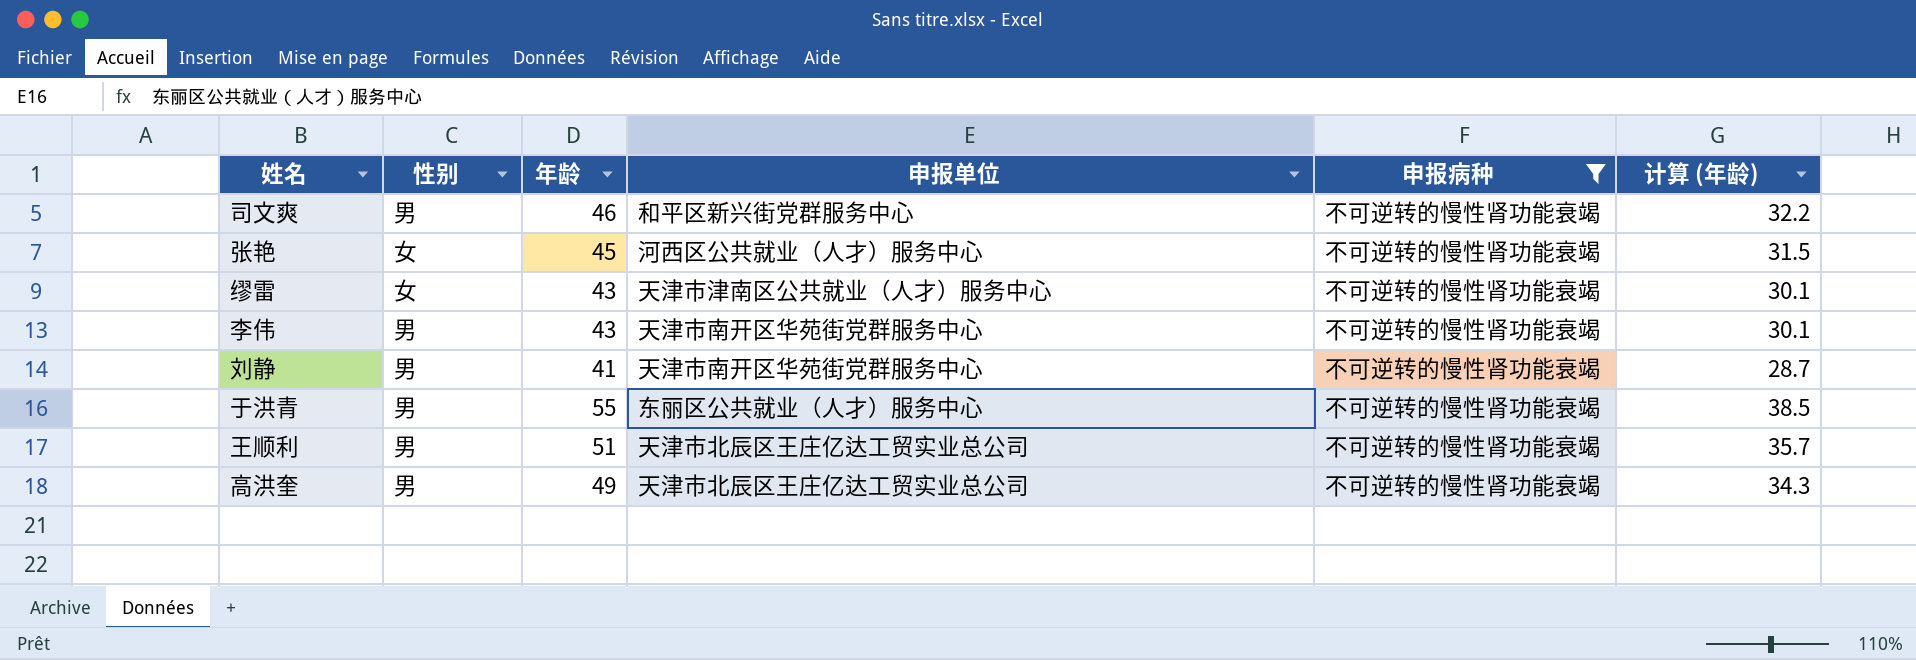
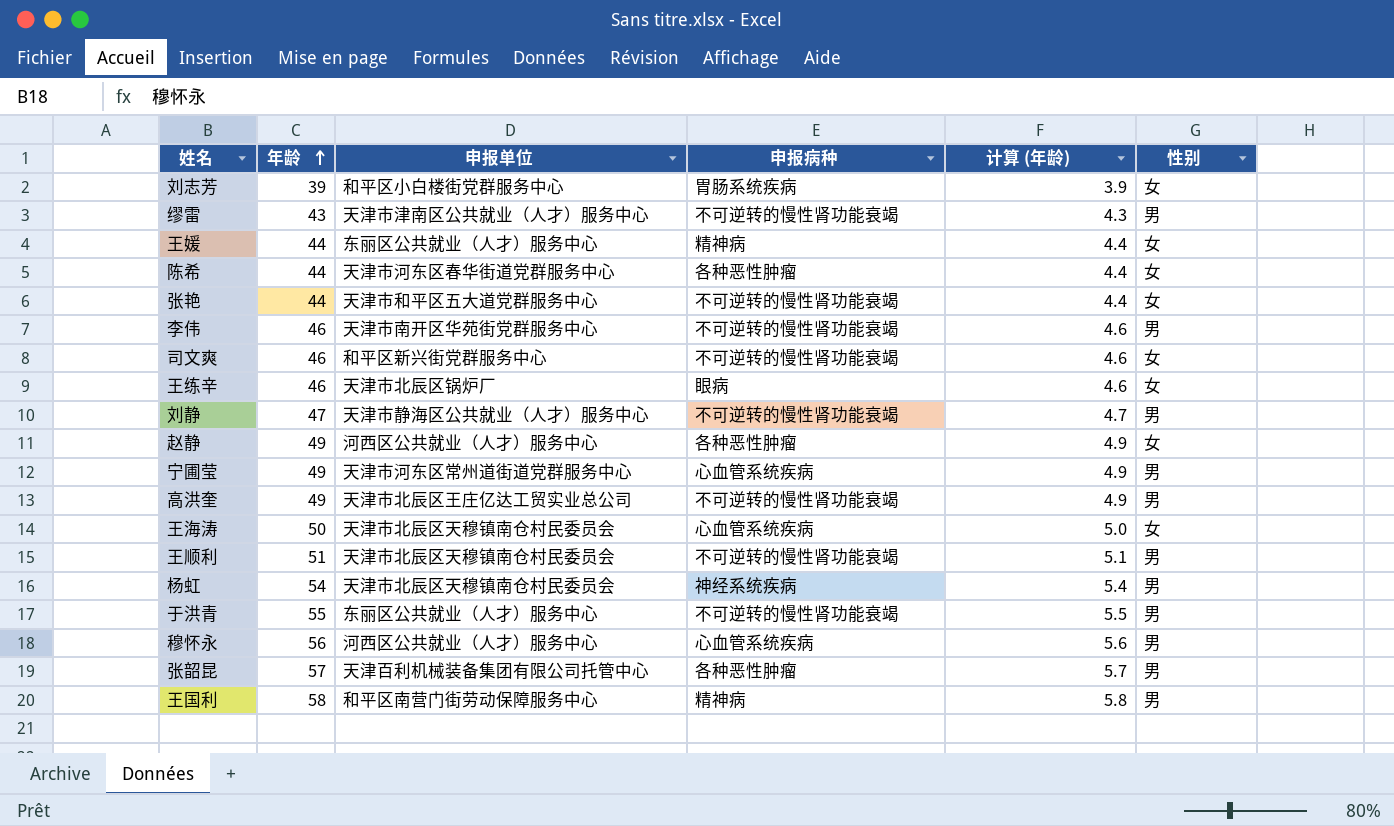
filter: 申报病种 = 不可逆转的慢性肾功能衰竭 -> none
row order: none -> 年龄 ascending
column 计算 (年龄) | formula: [年龄] * 0.7 -> [年龄] * 0.1
column 性别 | position: 2 -> 6
缪雷 | 性别: 女 -> 男
张艳 | 年龄: 45 -> 44
张艳 | 申报单位: 河西区公共就业（人才）服务中心 -> 天津市和平区五大道党群服务中心
李伟 | 年龄: 43 -> 46
司文爽 | 性别: 男 -> 女
刘静 | 年龄: 41 -> 47
刘静 | 申报单位: 天津市南开区华苑街党群服务中心 -> 天津市静海区公共就业（人才）服务中心
王顺利 | 申报单位: 天津市北辰区王庄亿达工贸实业总公司 -> 天津市北辰区天穆镇南仓村民委员会

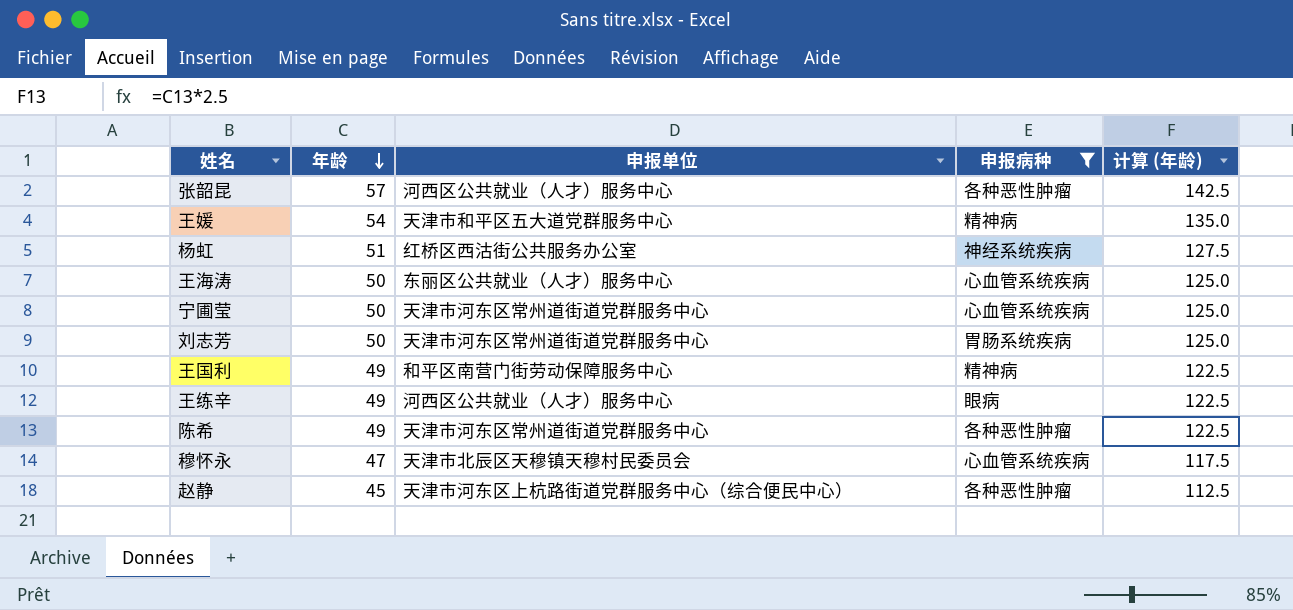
filter: none -> 申报病种 != 不可逆转的慢性肾功能衰竭
row order: 年龄 ascending -> 年龄 descending
column 性别 | position: 6 -> none
column 计算 (年龄) | formula: [年龄] * 0.1 -> [年龄] * 2.5
张韶昆 | 申报单位: 天津百利机械装备集团有限公司托管中心 -> 河西区公共就业（人才）服务中心
王媛 | 年龄: 44 -> 54
王媛 | 申报单位: 东丽区公共就业（人才）服务中心 -> 天津市和平区五大道党群服务中心
杨虹 | 年龄: 54 -> 51
杨虹 | 申报单位: 天津市北辰区天穆镇南仓村民委员会 -> 红桥区西沽街公共服务办公室
王海涛 | 申报单位: 天津市北辰区天穆镇南仓村民委员会 -> 东丽区公共就业（人才）服务中心
宁圃莹 | 年龄: 49 -> 50
刘志芳 | 年龄: 39 -> 50
刘志芳 | 申报单位: 和平区小白楼街党群服务中心 -> 天津市河东区常州道街道党群服务中心
王国利 | 年龄: 58 -> 49
王练辛 | 年龄: 46 -> 49
王练辛 | 申报单位: 天津市北辰区锅炉厂 -> 河西区公共就业（人才）服务中心
陈希 | 年龄: 44 -> 49
陈希 | 申报单位: 天津市河东区春华街道党群服务中心 -> 天津市河东区常州道街道党群服务中心
穆怀永 | 年龄: 56 -> 47
穆怀永 | 申报单位: 河西区公共就业（人才）服务中心 -> 天津市北辰区天穆镇天穆村民委员会
赵静 | 年龄: 49 -> 45
赵静 | 申报单位: 河西区公共就业（人才）服务中心 -> 天津市河东区上杭路街道党群服务中心（综合便民中心）

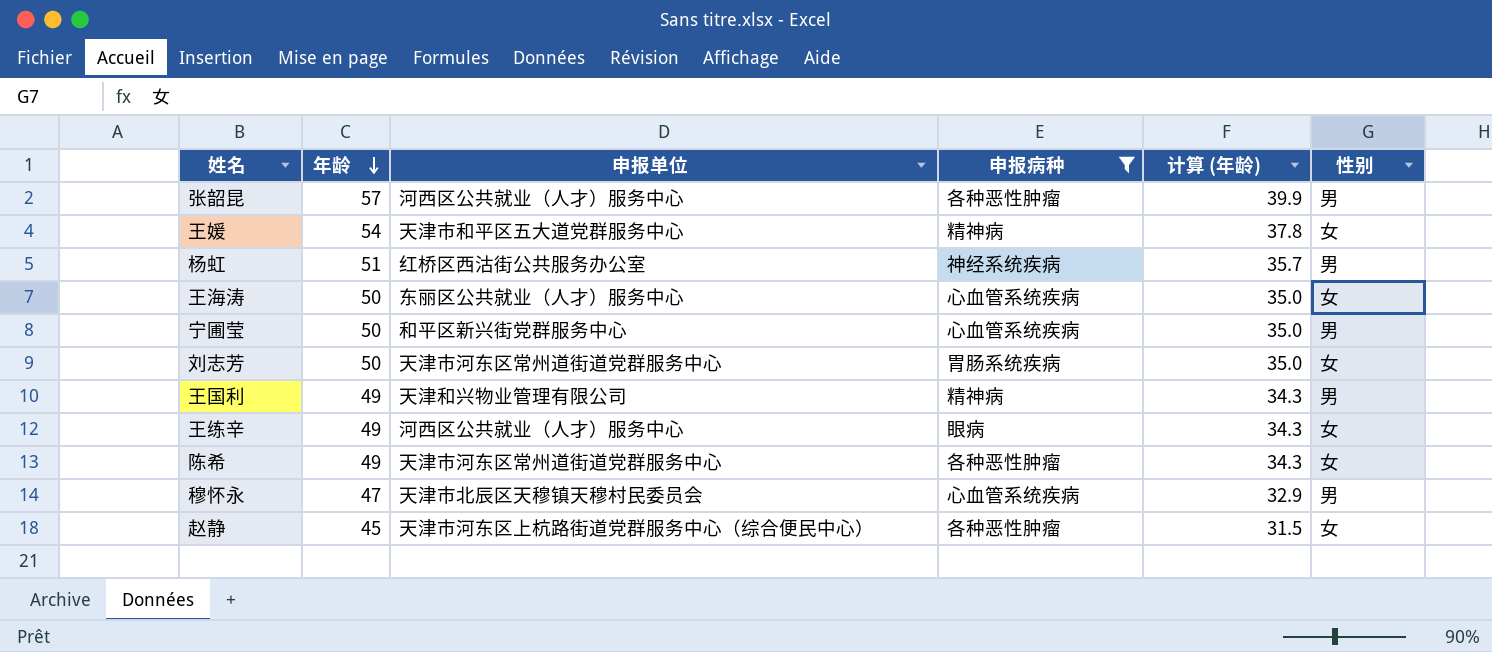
column 计算 (年龄) | formula: [年龄] * 2.5 -> [年龄] * 0.7
column 性别 | position: none -> 6
宁圃莹 | 申报单位: 天津市河东区常州道街道党群服务中心 -> 和平区新兴街党群服务中心
王国利 | 申报单位: 和平区南营门街劳动保障服务中心 -> 天津和兴物业管理有限公司

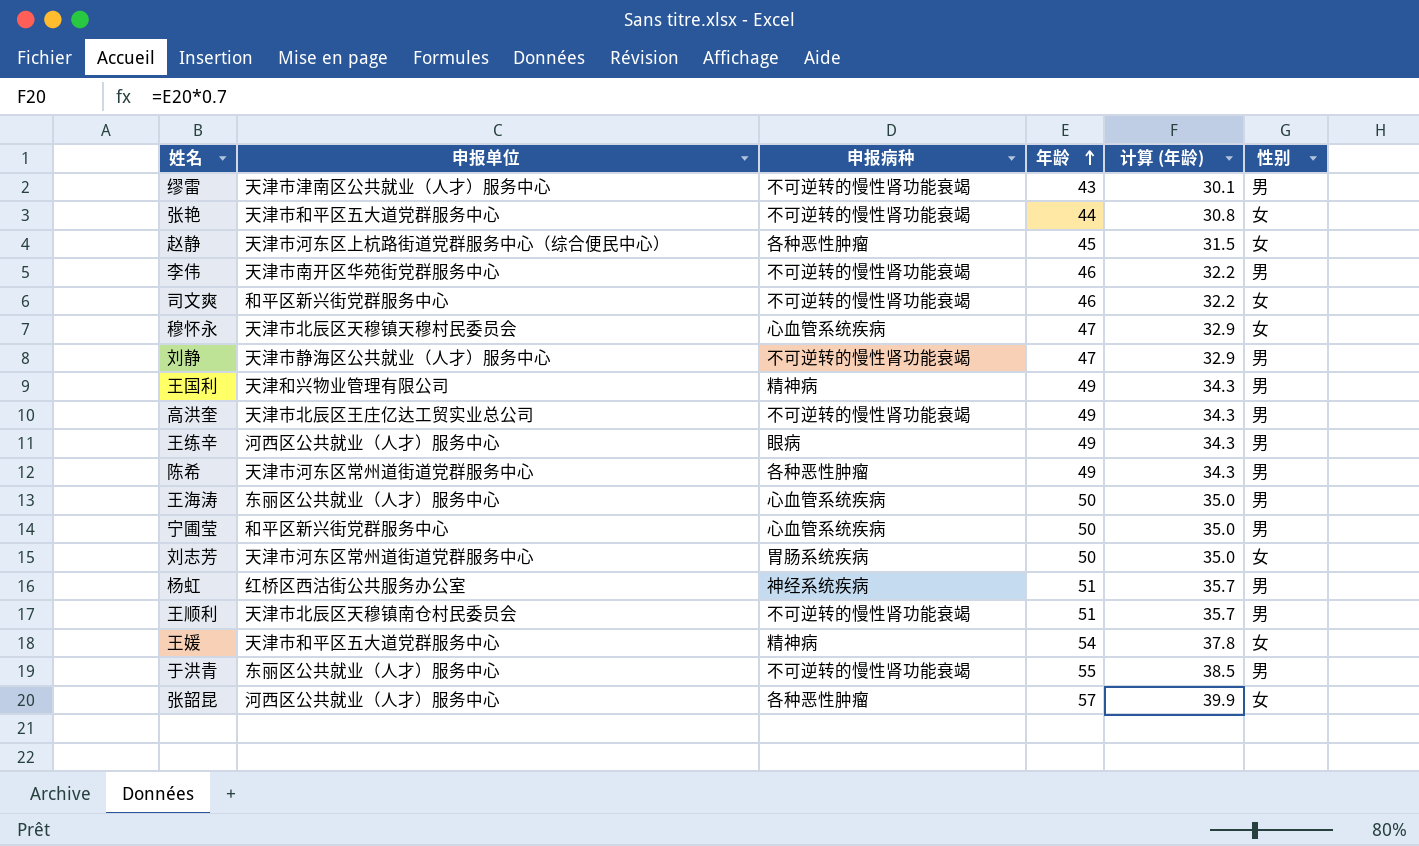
filter: 申报病种 != 不可逆转的慢性肾功能衰竭 -> none
row order: 年龄 descending -> 年龄 ascending
column 年龄 | position: 2 -> 4
穆怀永 | 性别: 男 -> 女
王练辛 | 性别: 女 -> 男
陈希 | 性别: 女 -> 男
王海涛 | 性别: 女 -> 男
张韶昆 | 性别: 男 -> 女

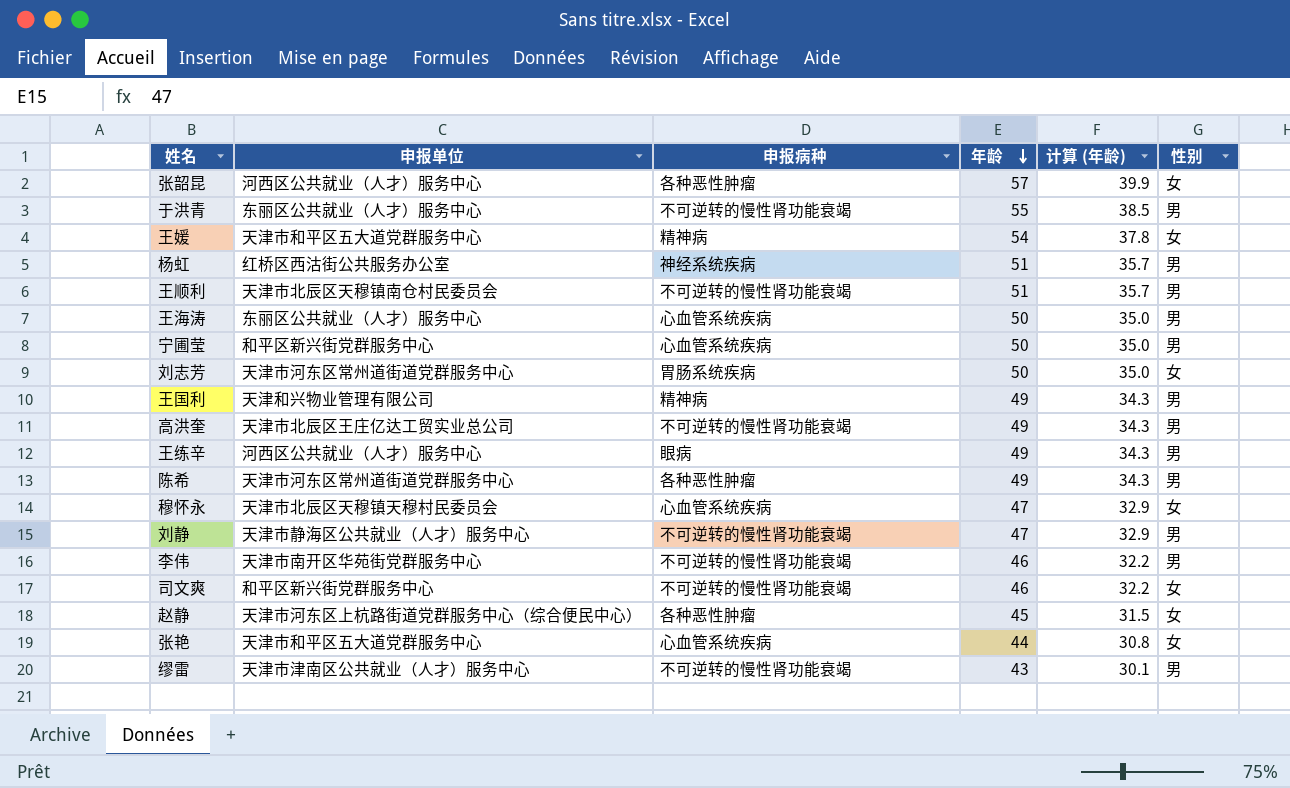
row order: 年龄 ascending -> 年龄 descending
张艳 | 申报病种: 不可逆转的慢性肾功能衰竭 -> 心血管系统疾病

